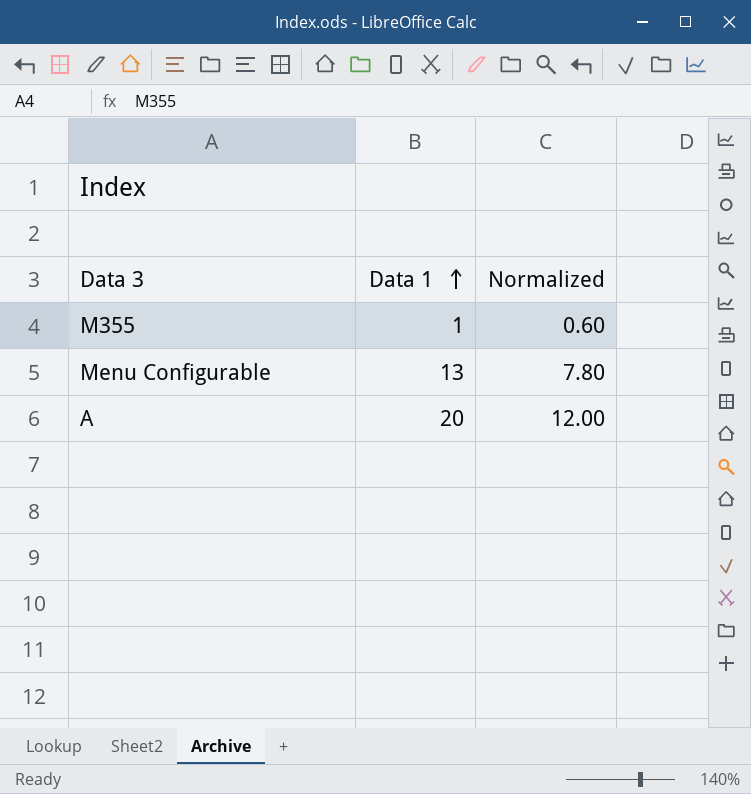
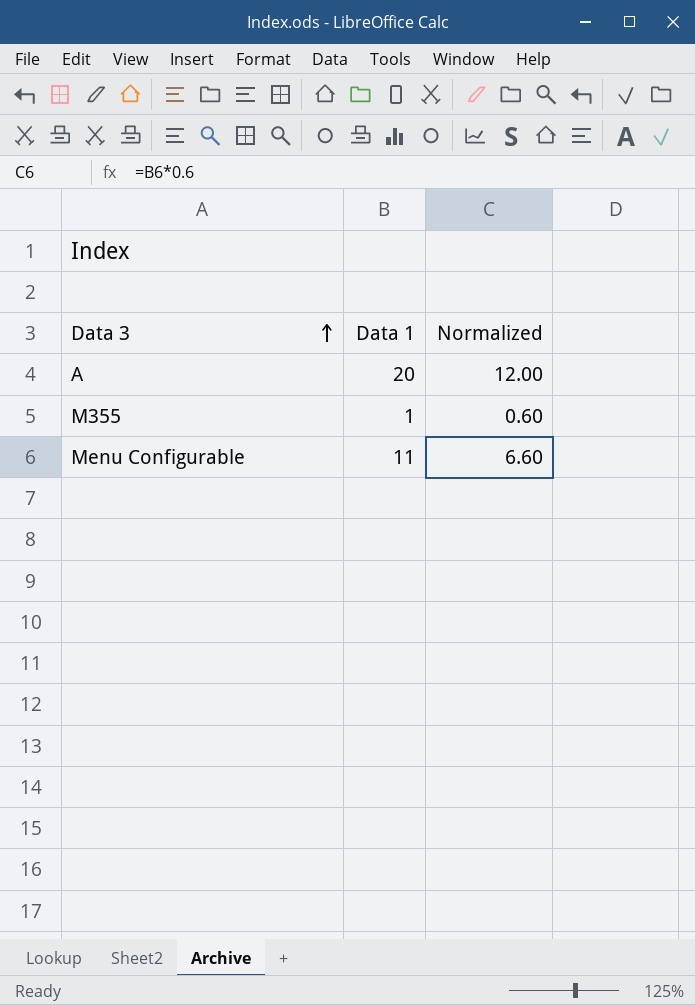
row order: Data 1 ascending -> Data 3 ascending
Menu Configurable | Data 1: 13 -> 11
Menu Configurable | Normalized: 7.80 -> 6.60

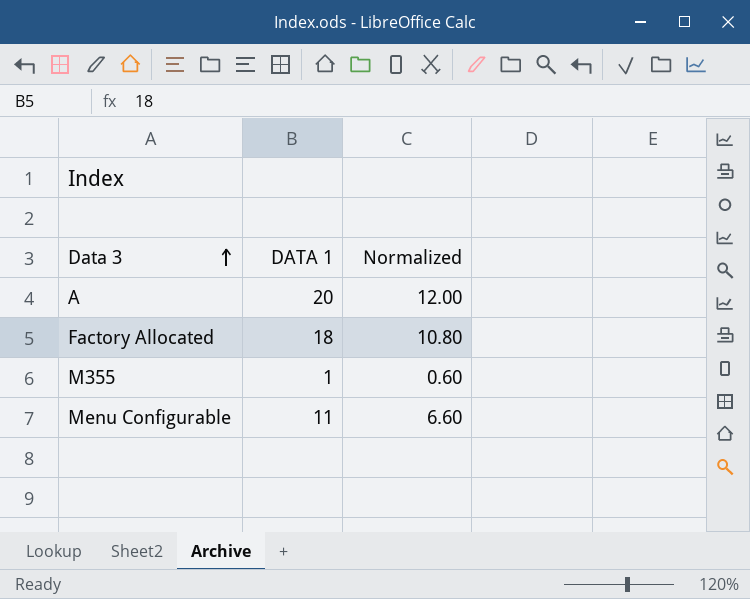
column name: Data 1 -> DATA 1
row Factory Allocated: none -> 18 | 10.80

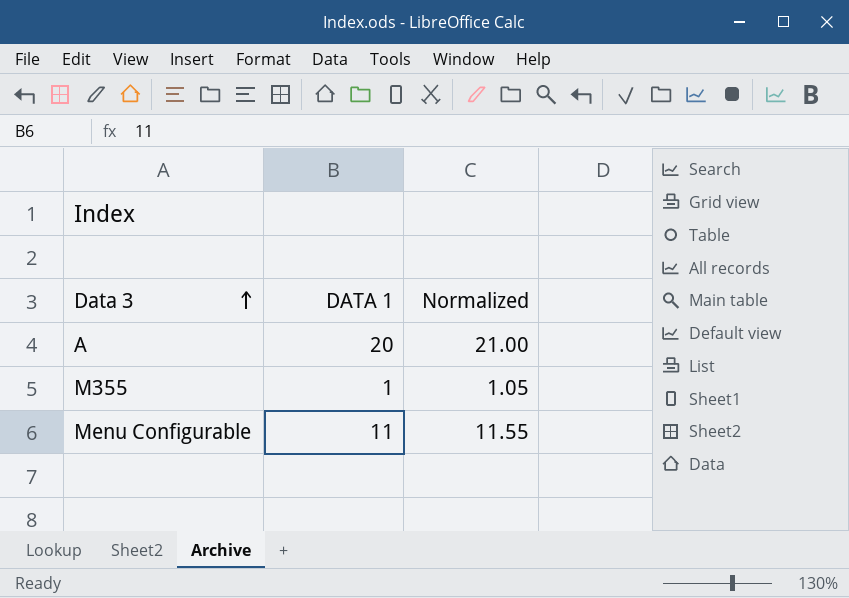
column Normalized | formula: [DATA 1] * 0.6 -> [DATA 1] * 1.05
row Factory Allocated: 18 | 10.80 -> none

